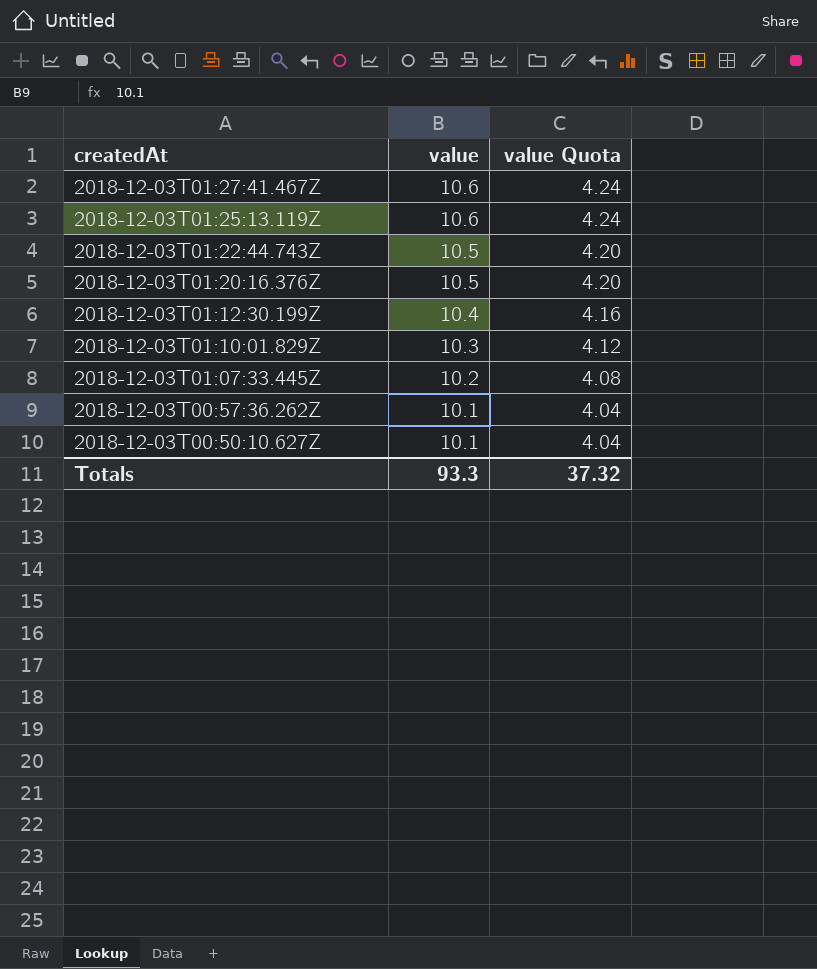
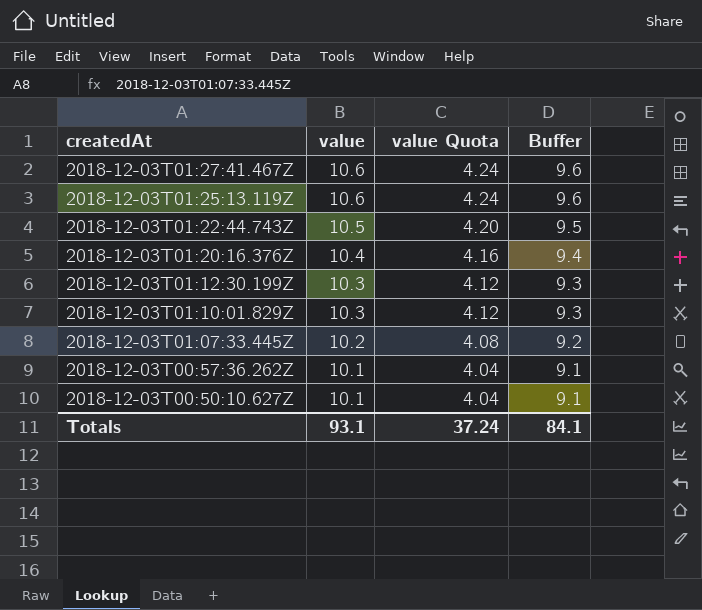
column Buffer | formula: none -> [value] - 1
2018-12-03T01:20:16.376Z | value: 10.5 -> 10.4
2018-12-03T01:20:16.376Z | value Quota: 4.20 -> 4.16
2018-12-03T01:12:30.199Z | value: 10.4 -> 10.3
2018-12-03T01:12:30.199Z | value Quota: 4.16 -> 4.12
Totals | value: 93.3 -> 93.1
Totals | value Quota: 37.32 -> 37.24

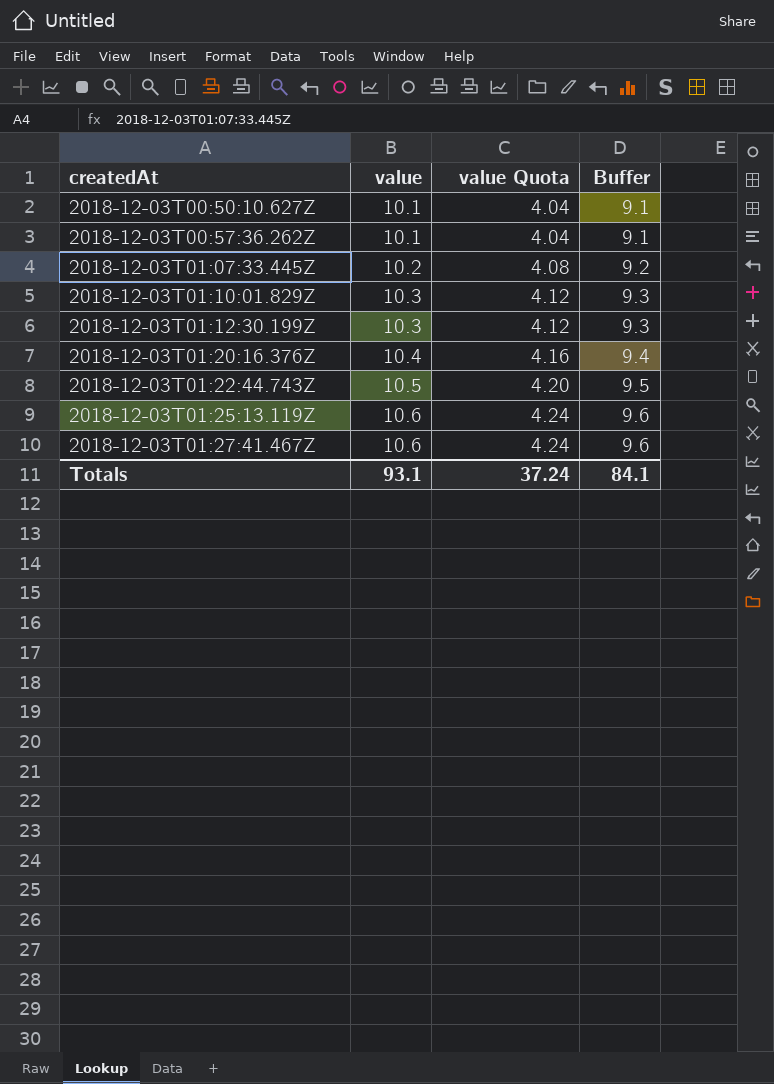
row order: createdAt descending -> createdAt ascending

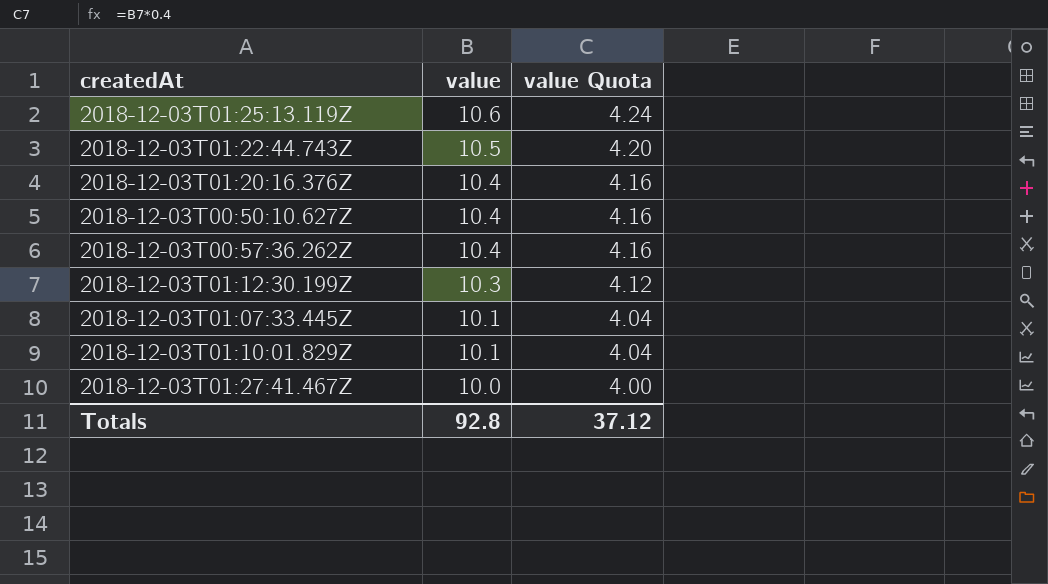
row order: createdAt ascending -> value descending
column Buffer | formula: [value] - 1 -> none
2018-12-03T00:50:10.627Z | value: 10.1 -> 10.4
2018-12-03T00:50:10.627Z | value Quota: 4.04 -> 4.16
2018-12-03T00:57:36.262Z | value: 10.1 -> 10.4
2018-12-03T00:57:36.262Z | value Quota: 4.04 -> 4.16
2018-12-03T01:07:33.445Z | value: 10.2 -> 10.1
2018-12-03T01:07:33.445Z | value Quota: 4.08 -> 4.04
2018-12-03T01:10:01.829Z | value: 10.3 -> 10.1
2018-12-03T01:10:01.829Z | value Quota: 4.12 -> 4.04
2018-12-03T01:27:41.467Z | value: 10.6 -> 10.0
2018-12-03T01:27:41.467Z | value Quota: 4.24 -> 4.00
Totals | value: 93.1 -> 92.8
Totals | value Quota: 37.24 -> 37.12

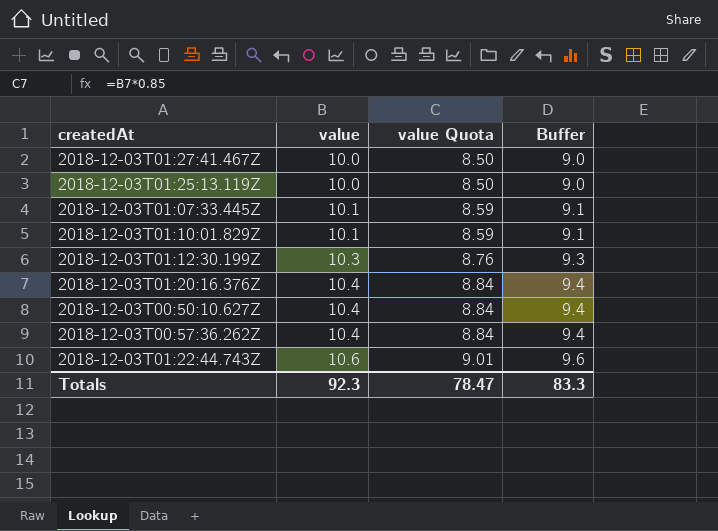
row order: value descending -> value ascending
column value Quota | formula: [value] * 0.4 -> [value] * 0.85
column Buffer | formula: none -> [value] - 1
2018-12-03T01:25:13.119Z | value: 10.6 -> 10.0
2018-12-03T01:22:44.743Z | value: 10.5 -> 10.6
Totals | value: 92.8 -> 92.3
Totals | value Quota: 37.12 -> 78.47

